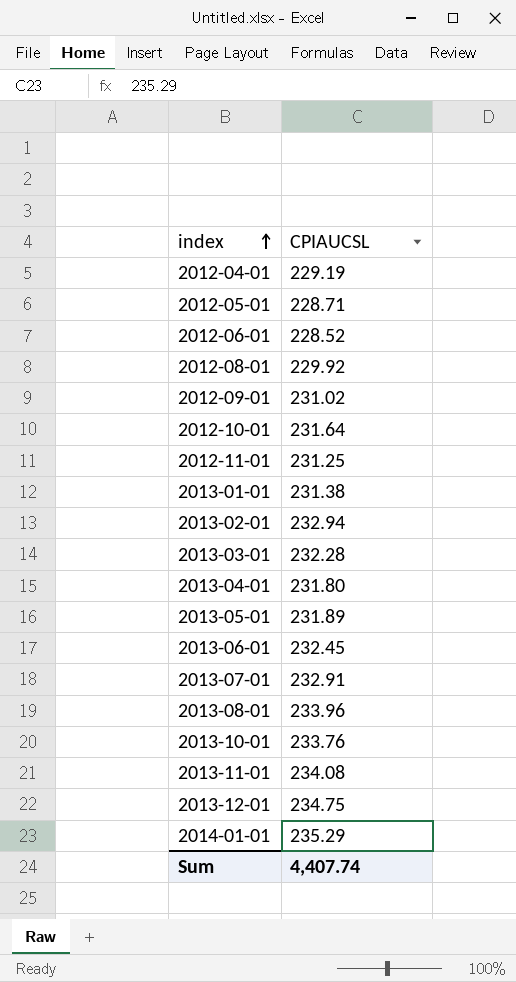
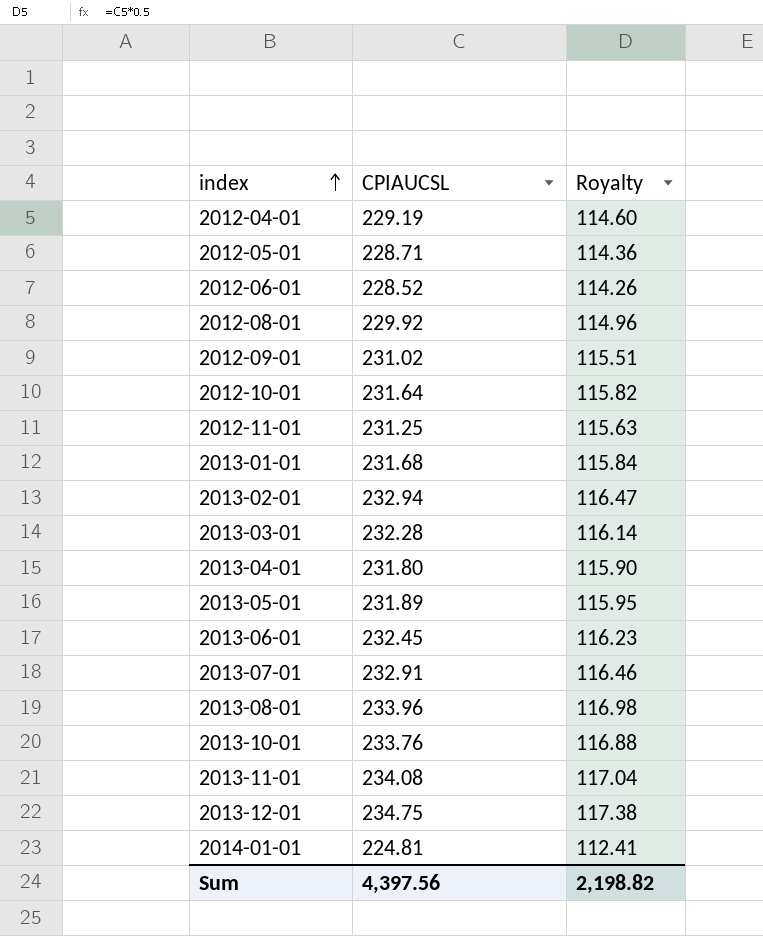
column Royalty | formula: none -> [CPIAUCSL] * 0.5
2013-01-01 | CPIAUCSL: 231.38 -> 231.68
2014-01-01 | CPIAUCSL: 235.29 -> 224.81
Sum | CPIAUCSL: 4,407.74 -> 4,397.56

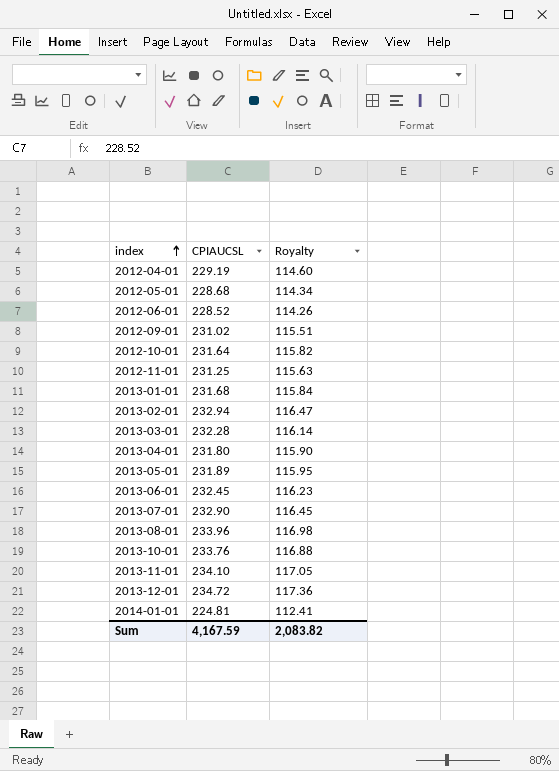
row 2012-08-01: 229.92 | 114.96 -> none
2012-05-01 | CPIAUCSL: 228.71 -> 228.68
2012-05-01 | Royalty: 114.36 -> 114.34
2013-07-01 | CPIAUCSL: 232.91 -> 232.90
2013-07-01 | Royalty: 116.46 -> 116.45
2013-11-01 | CPIAUCSL: 234.08 -> 234.10
2013-11-01 | Royalty: 117.04 -> 117.05
2013-12-01 | CPIAUCSL: 234.75 -> 234.72
2013-12-01 | Royalty: 117.38 -> 117.36
Sum | CPIAUCSL: 4,397.56 -> 4,167.59
Sum | Royalty: 2,198.82 -> 2,083.82

